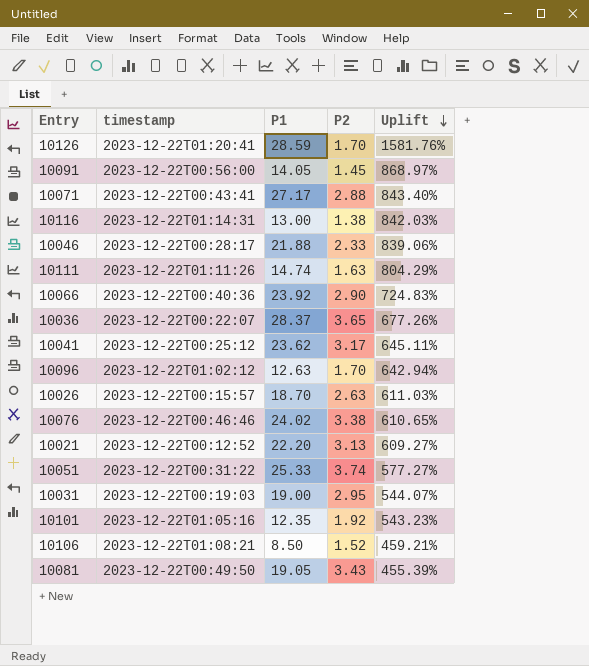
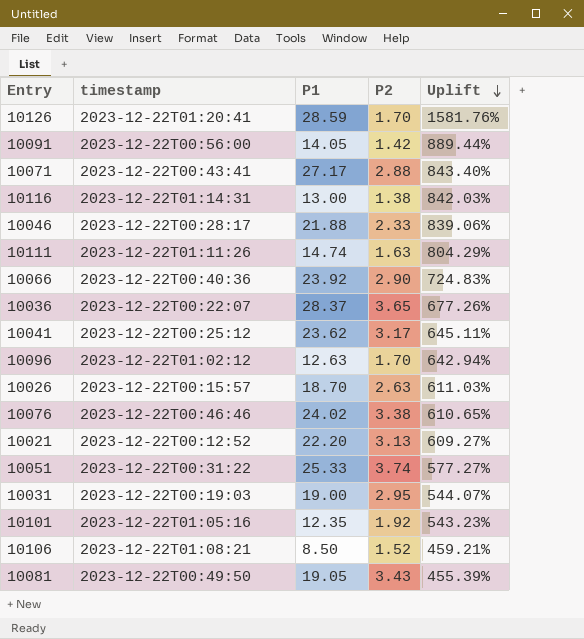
10091 | P2: 1.45 -> 1.42
10091 | Uplift: 868.97% -> 889.44%

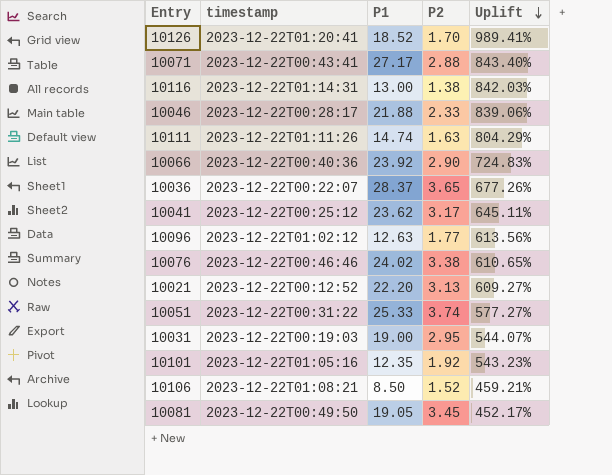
row 10091: 2023-12-22T00:56:00 | 14.05 | 1.42 | 889.44% -> none
row 10026: 2023-12-22T00:15:57 | 18.70 | 2.63 | 611.03% -> none
10126 | P1: 28.59 -> 18.52
10126 | Uplift: 1581.76% -> 989.41%
10096 | P2: 1.70 -> 1.77
10096 | Uplift: 642.94% -> 613.56%
10081 | P2: 3.43 -> 3.45
10081 | Uplift: 455.39% -> 452.17%

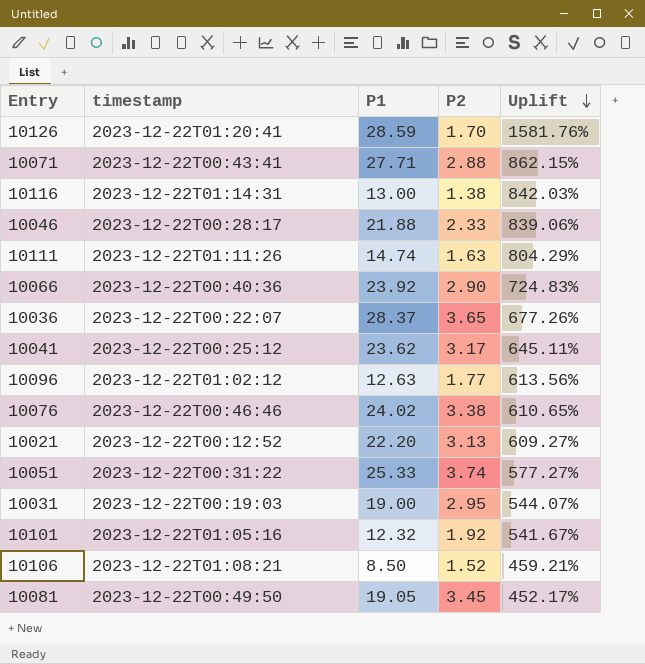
10126 | P1: 18.52 -> 28.59
10126 | Uplift: 989.41% -> 1581.76%
10071 | P1: 27.17 -> 27.71
10071 | Uplift: 843.40% -> 862.15%
10101 | P1: 12.35 -> 12.32
10101 | Uplift: 543.23% -> 541.67%

